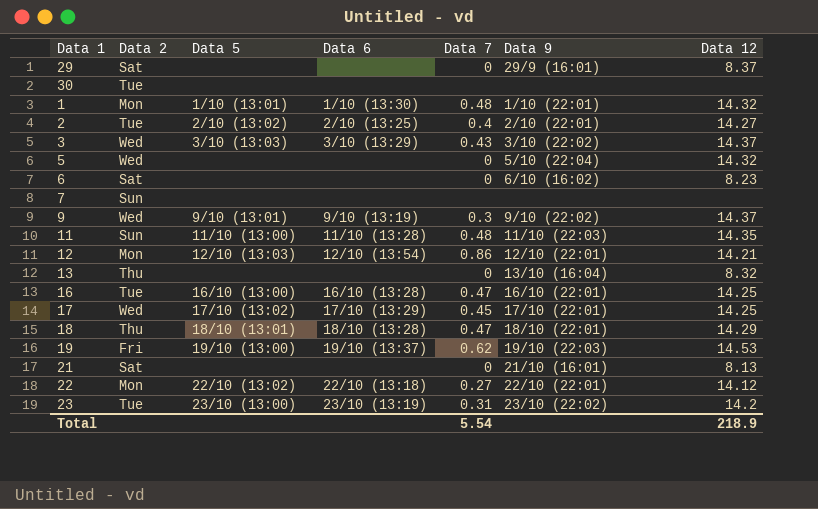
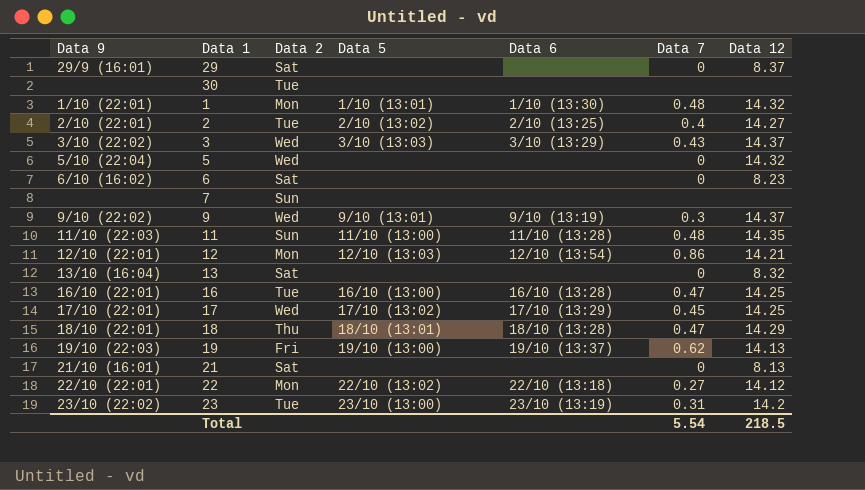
column Data 9 | position: 6 -> 1
13 | Data 2: Thu -> Sat
19 | Data 12: 14.53 -> 14.13
Total | Data 12: 218.9 -> 218.5

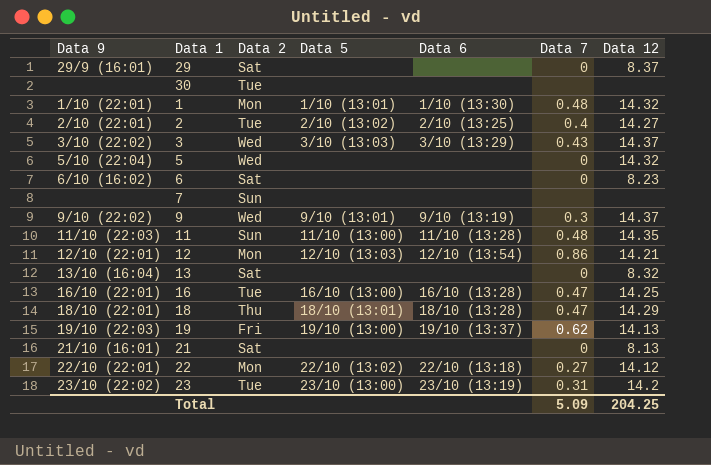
row 17: 17/10 (22:01) | Wed | 17/10 (13:02) | 17/10 (13:29) | 0.45 | 14.25 -> none
Total | Data 7: 5.54 -> 5.09
Total | Data 12: 218.5 -> 204.25

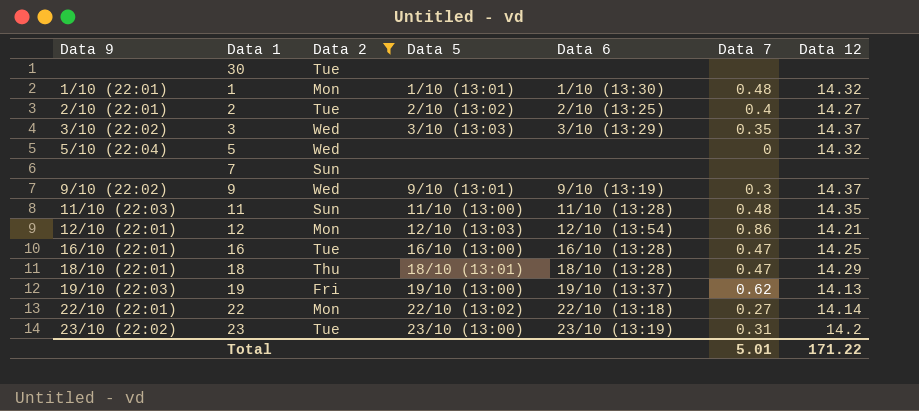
filter: none -> Data 2 != Sat
3 | Data 7: 0.43 -> 0.35
22 | Data 12: 14.12 -> 14.14
Total | Data 7: 5.09 -> 5.01
Total | Data 12: 204.25 -> 171.22

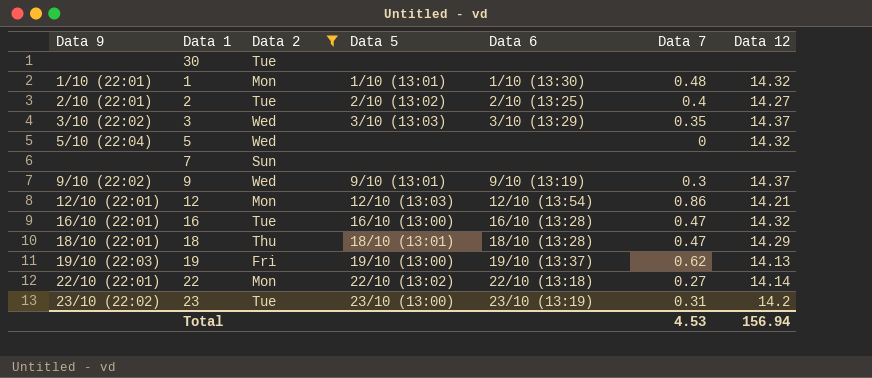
row 11: 11/10 (22:03) | Sun | 11/10 (13:00) | 11/10 (13:28) | 0.48 | 14.35 -> none
16 | Data 12: 14.25 -> 14.32
Total | Data 7: 5.01 -> 4.53
Total | Data 12: 171.22 -> 156.94

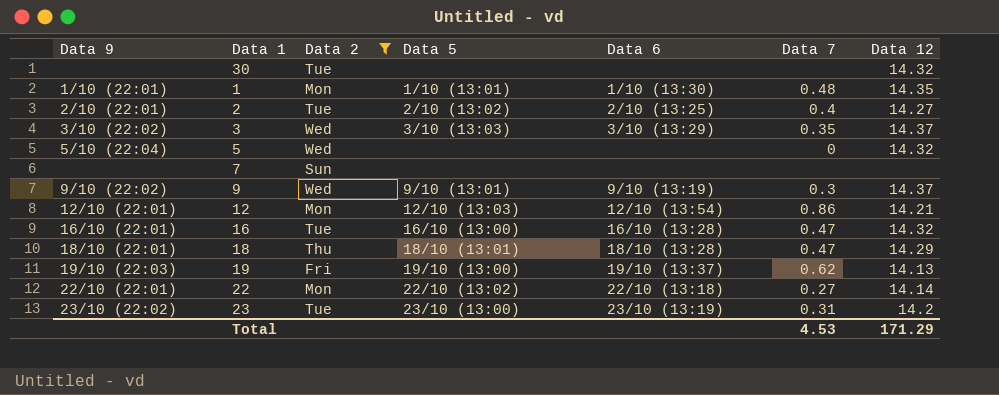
30 | Data 12: none -> 14.32
1 | Data 12: 14.32 -> 14.35
Total | Data 12: 156.94 -> 171.29

